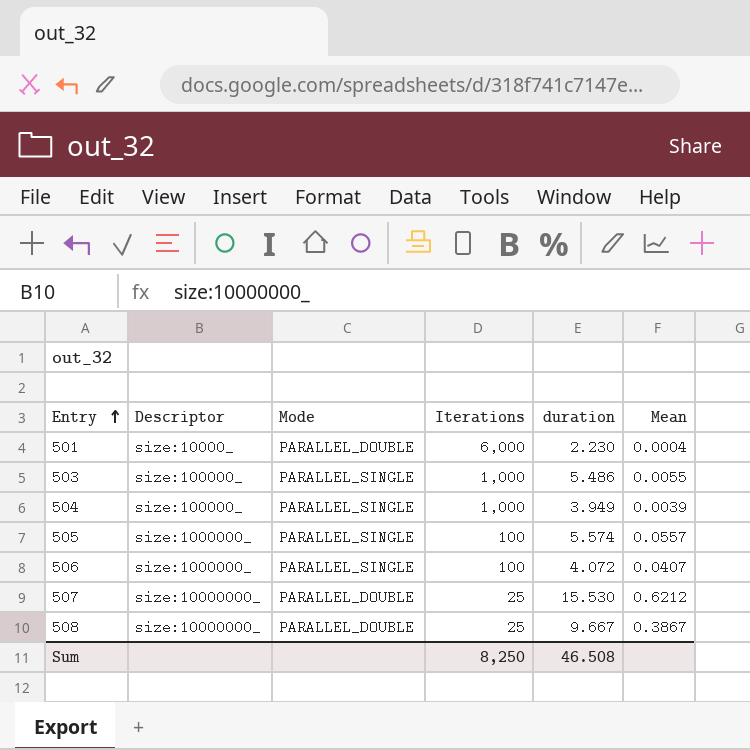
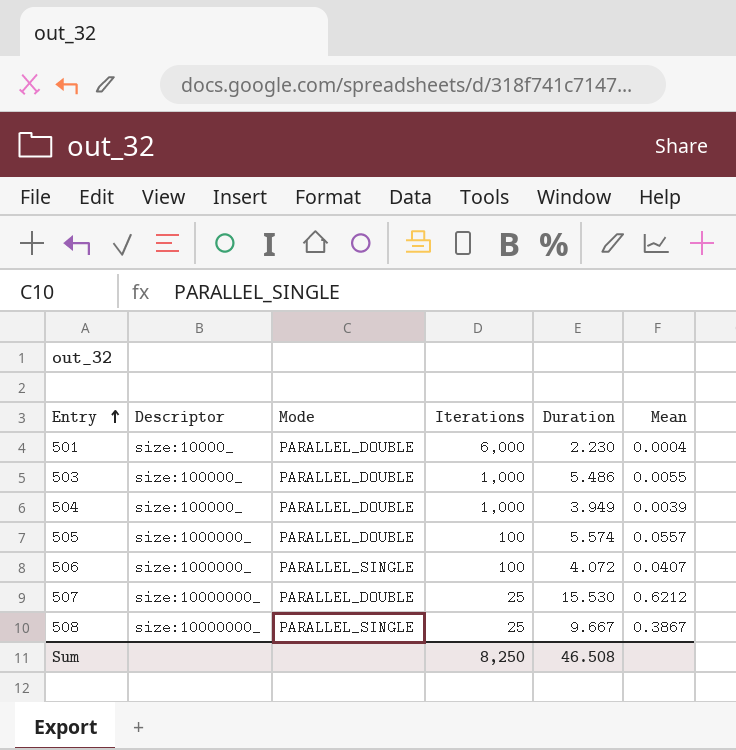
column name: duration -> Duration
503 | Mode: PARALLEL_SINGLE -> PARALLEL_DOUBLE
504 | Mode: PARALLEL_SINGLE -> PARALLEL_DOUBLE
505 | Mode: PARALLEL_SINGLE -> PARALLEL_DOUBLE
508 | Mode: PARALLEL_DOUBLE -> PARALLEL_SINGLE

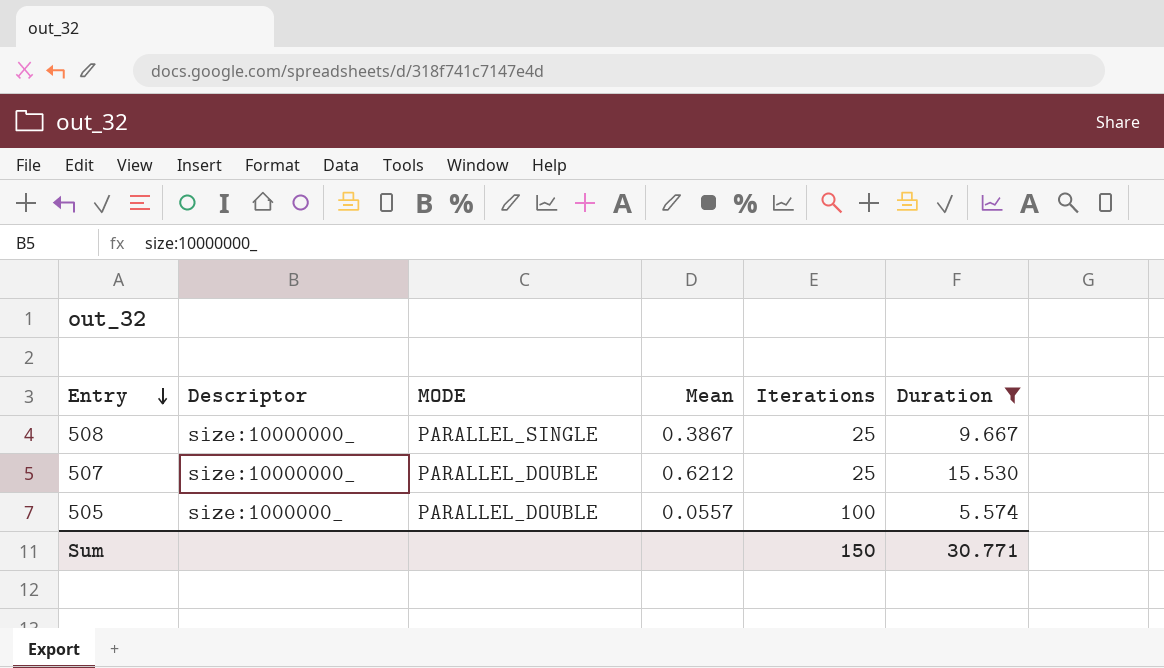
filter: none -> Duration >= 5.574
row order: Entry ascending -> Entry descending
column name: Mode -> MODE
column Mean | position: 6 -> 4
Sum | Iterations: 8,250 -> 150
Sum | Duration: 46.508 -> 30.771

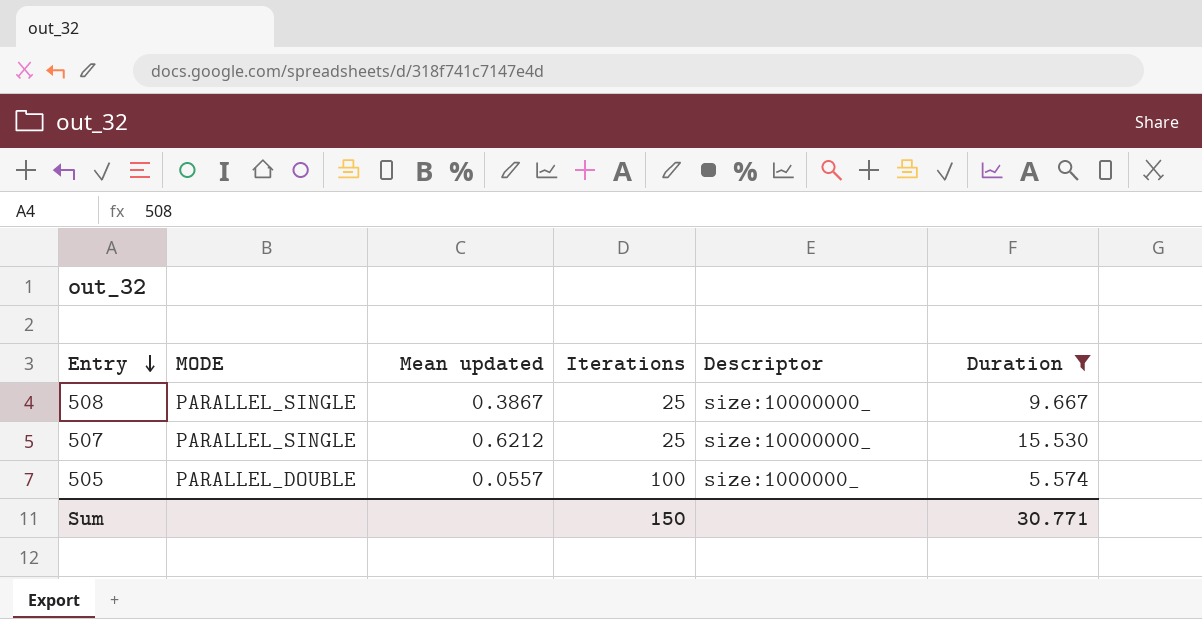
column name: Mean -> Mean updated
column Descriptor | position: 2 -> 5
507 | MODE: PARALLEL_DOUBLE -> PARALLEL_SINGLE

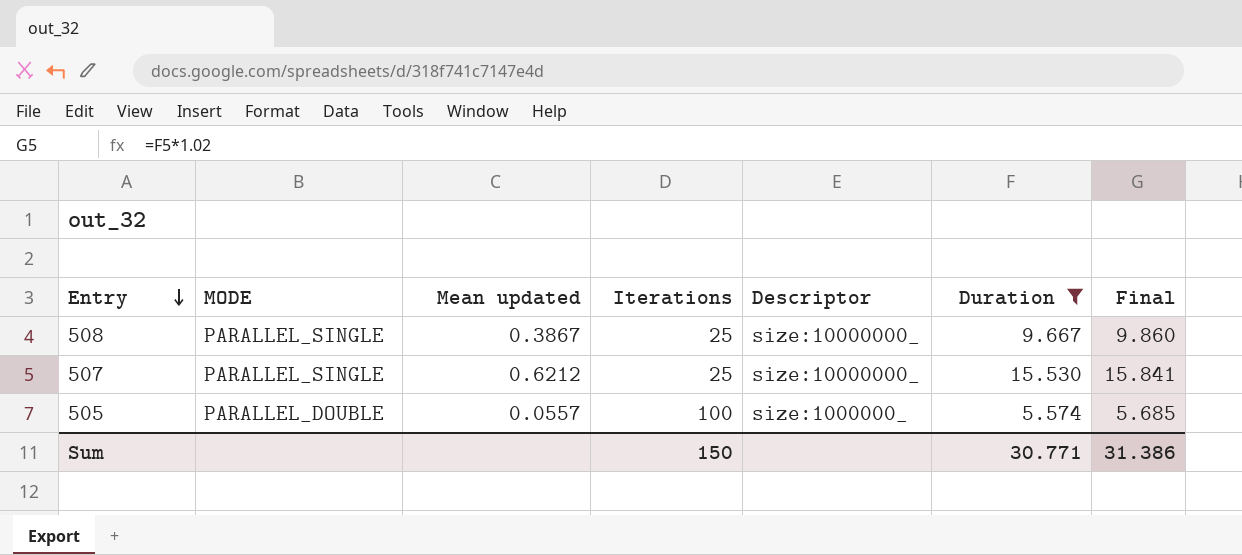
column Final | formula: none -> [Duration] * 1.02

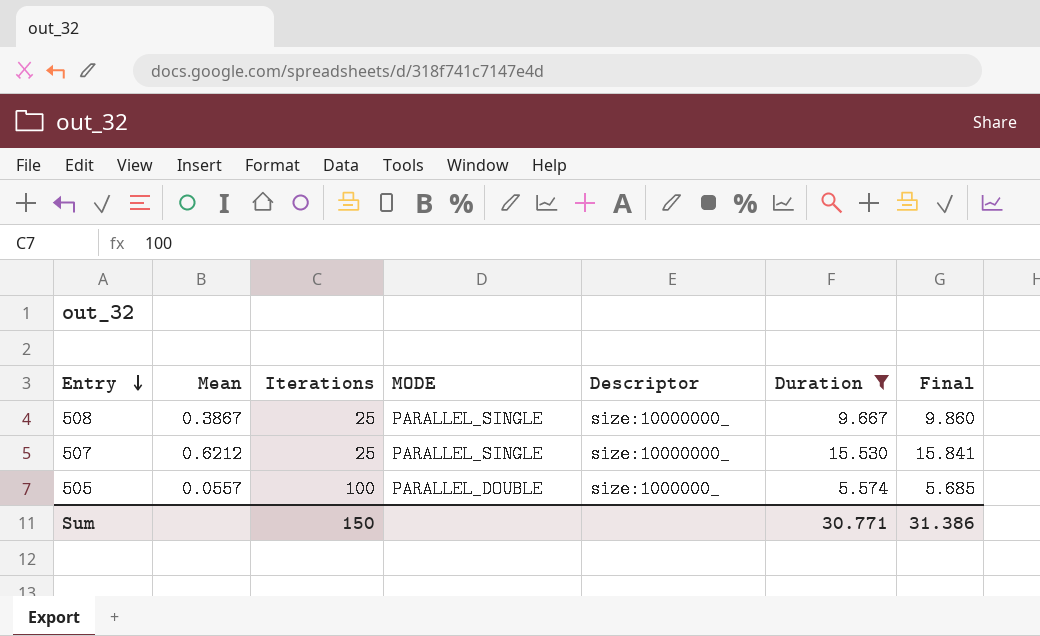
column name: Mean updated -> Mean
column MODE | position: 2 -> 4

